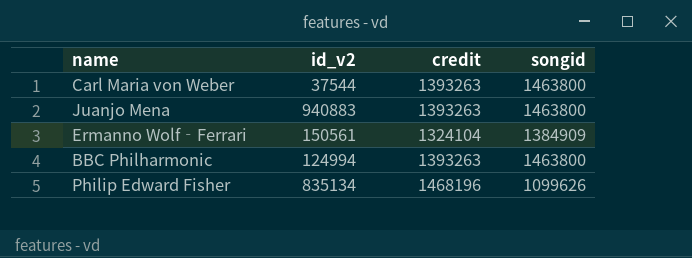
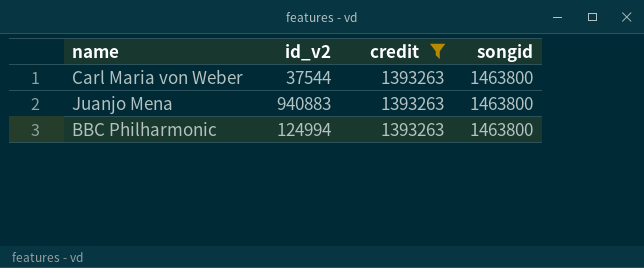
filter: none -> credit = 1393263

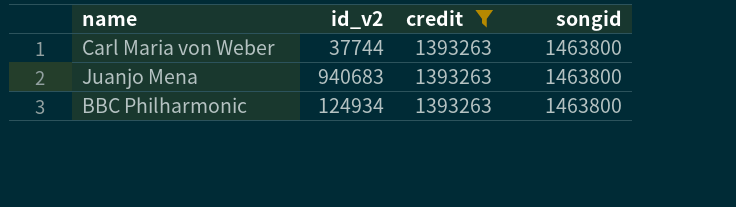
Carl Maria von Weber | id_v2: 37544 -> 37744
Juanjo Mena | id_v2: 940883 -> 940683
BBC Philharmonic | id_v2: 124994 -> 124934

